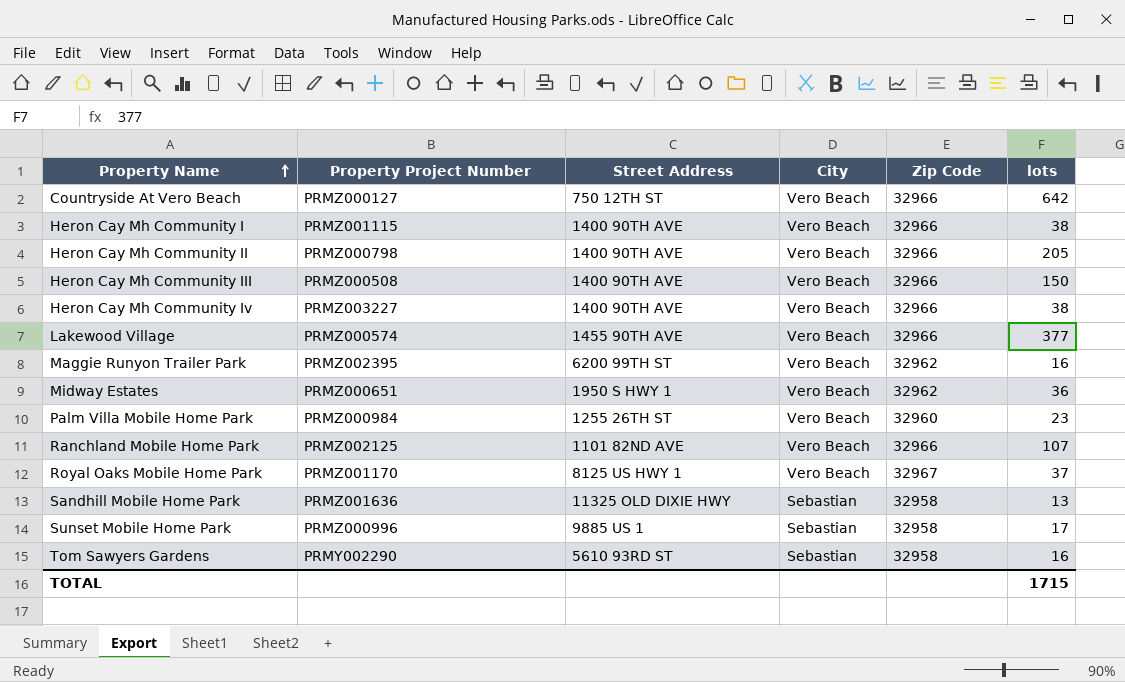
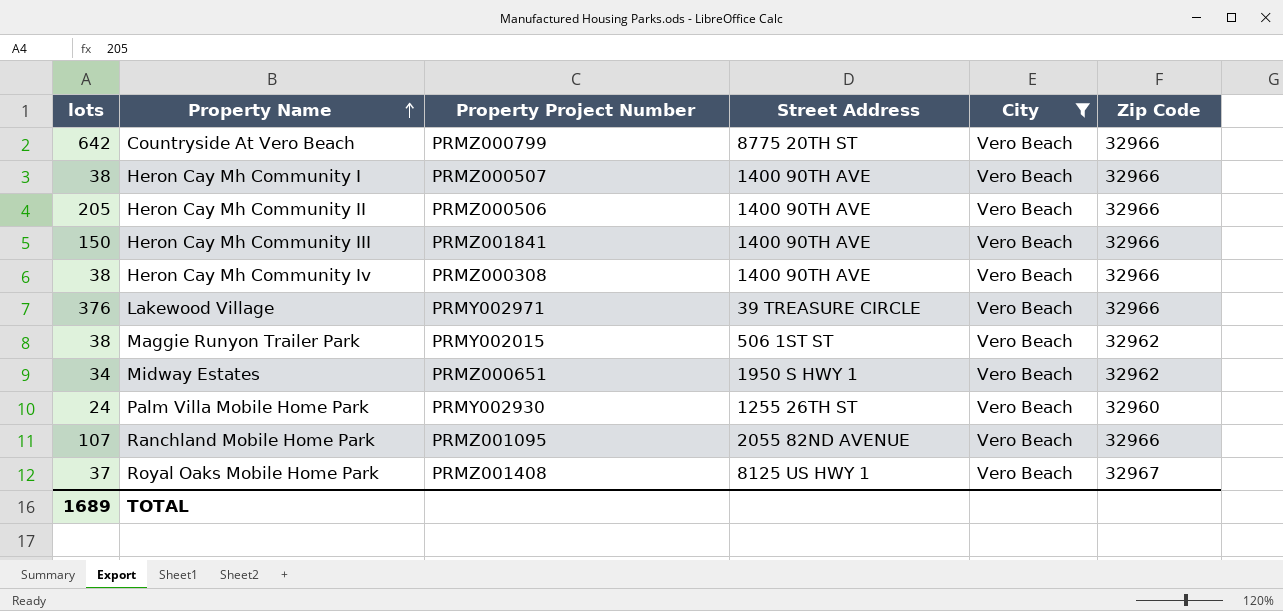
filter: none -> City = Vero Beach
column lots | position: 6 -> 1
Countryside At Vero Beach | Property Project Number: PRMZ000127 -> PRMZ000799
Countryside At Vero Beach | Street Address: 750 12TH ST -> 8775 20TH ST
Heron Cay Mh Community I | Property Project Number: PRMZ001115 -> PRMZ000507
Heron Cay Mh Community II | Property Project Number: PRMZ000798 -> PRMZ000506
Heron Cay Mh Community III | Property Project Number: PRMZ000508 -> PRMZ001841
Heron Cay Mh Community Iv | Property Project Number: PRMZ003227 -> PRMZ000308
Lakewood Village | lots: 377 -> 376
Lakewood Village | Property Project Number: PRMZ000574 -> PRMY002971
Lakewood Village | Street Address: 1455 90TH AVE -> 39 TREASURE CIRCLE
Maggie Runyon Trailer Park | lots: 16 -> 38
Maggie Runyon Trailer Park | Property Project Number: PRMZ002395 -> PRMY002015
Maggie Runyon Trailer Park | Street Address: 6200 99TH ST -> 506 1ST ST
Midway Estates | lots: 36 -> 34
Palm Villa Mobile Home Park | lots: 23 -> 24
Palm Villa Mobile Home Park | Property Project Number: PRMZ000984 -> PRMY002930
Ranchland Mobile Home Park | Property Project Number: PRMZ002125 -> PRMZ001095
Ranchland Mobile Home Park | Street Address: 1101 82ND AVE -> 2055 82ND AVENUE
Royal Oaks Mobile Home Park | Property Project Number: PRMZ001170 -> PRMZ001408
TOTAL | lots: 1715 -> 1689

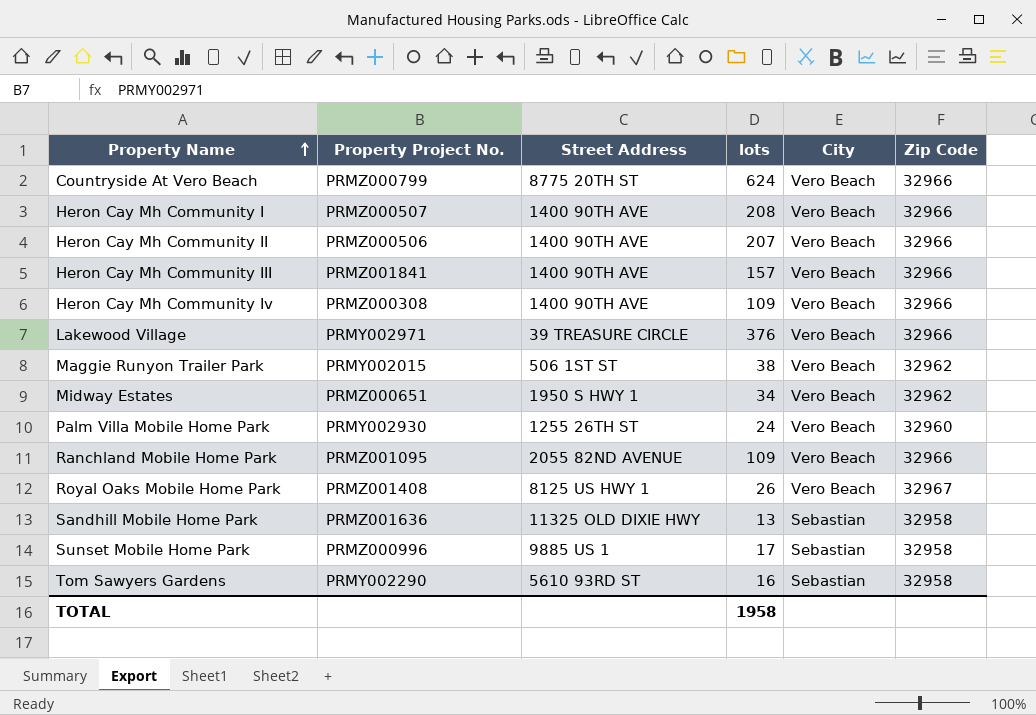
filter: City = Vero Beach -> none
column name: Property Project Number -> Property Project No.
column lots | position: 1 -> 4
Countryside At Vero Beach | lots: 642 -> 624
Heron Cay Mh Community I | lots: 38 -> 208
Heron Cay Mh Community II | lots: 205 -> 207
Heron Cay Mh Community III | lots: 150 -> 157
Heron Cay Mh Community Iv | lots: 38 -> 109
Ranchland Mobile Home Park | lots: 107 -> 109
Royal Oaks Mobile Home Park | lots: 37 -> 26
TOTAL | lots: 1689 -> 1958

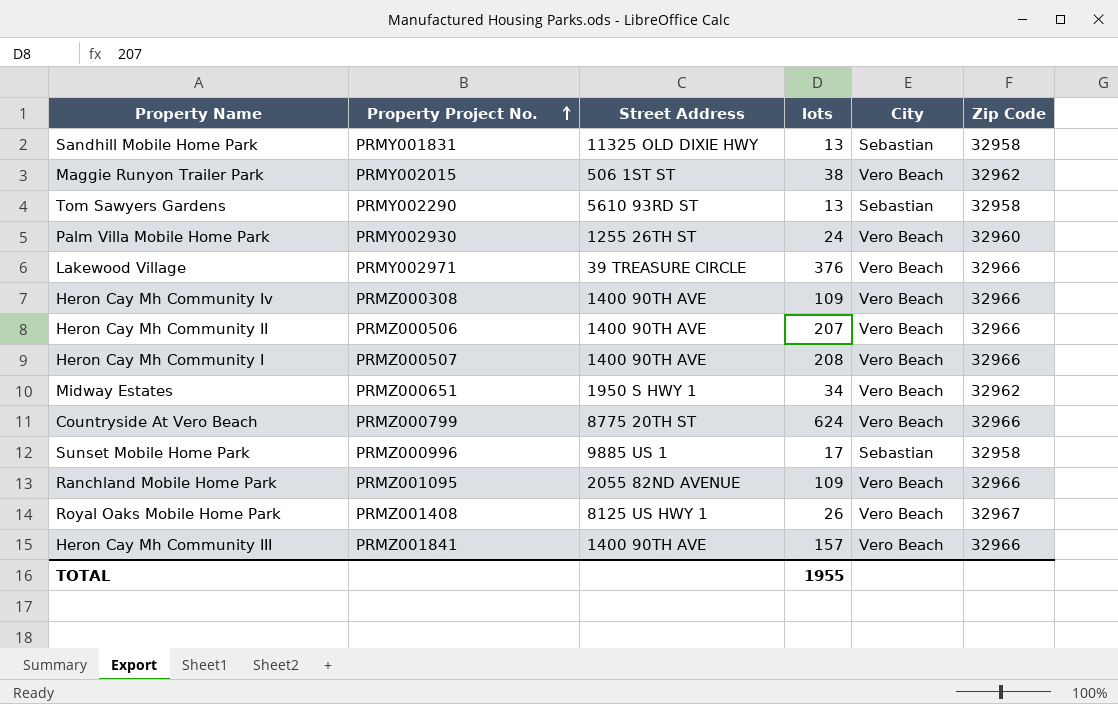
row order: Property Name ascending -> Property Project No. ascending
Sandhill Mobile Home Park | Property Project No.: PRMZ001636 -> PRMY001831
Tom Sawyers Gardens | lots: 16 -> 13
TOTAL | lots: 1958 -> 1955

